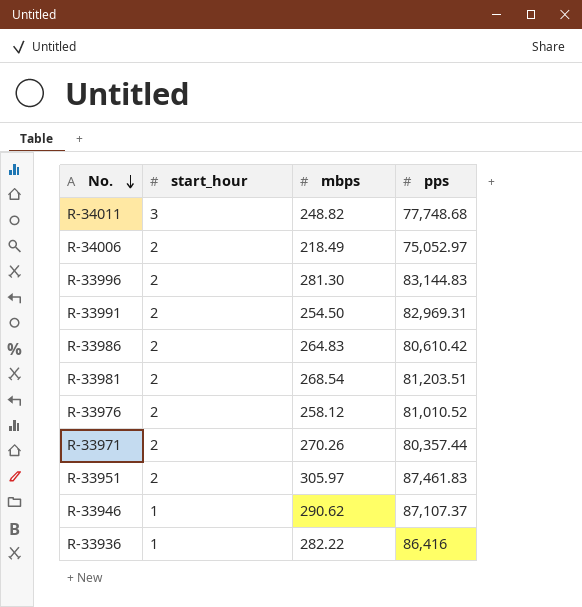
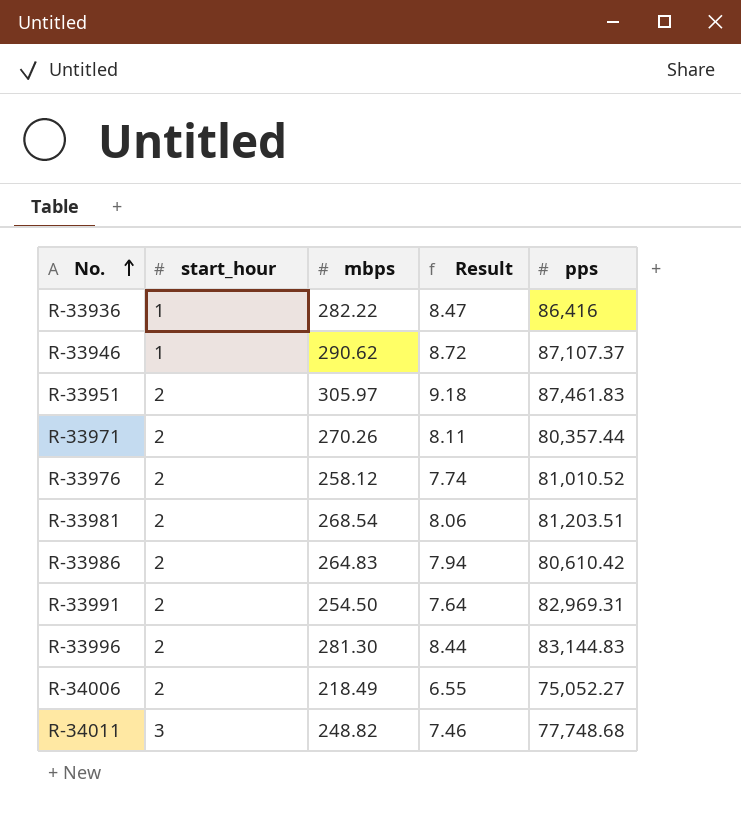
row order: No. descending -> No. ascending
column Result | formula: none -> [mbps] * 0.03
R-34006 | pps: 75,052.97 -> 75,052.27

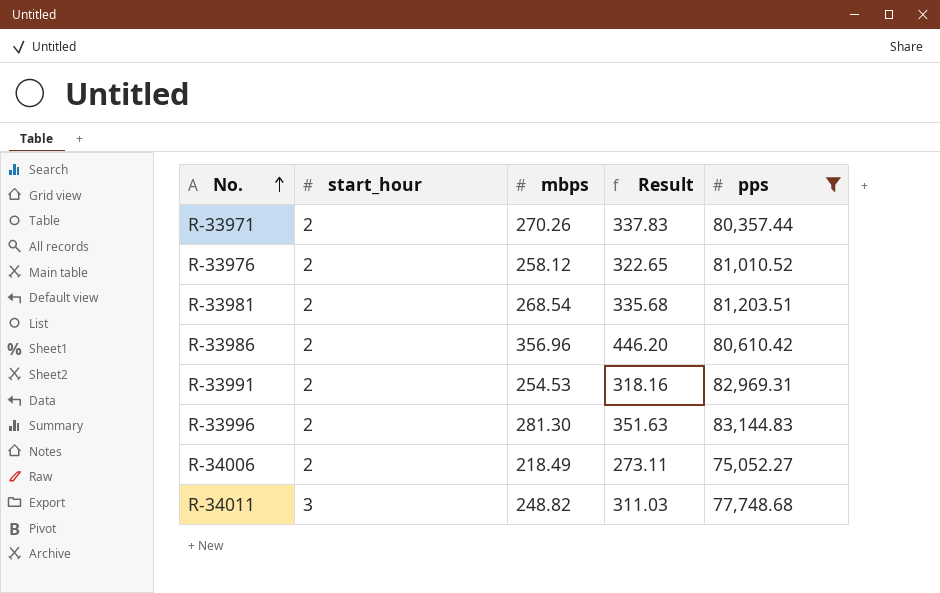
filter: none -> pps <= 83,144.83
column Result | formula: [mbps] * 0.03 -> [mbps] * 1.25
R-33986 | mbps: 264.83 -> 356.96
R-33991 | mbps: 254.50 -> 254.53

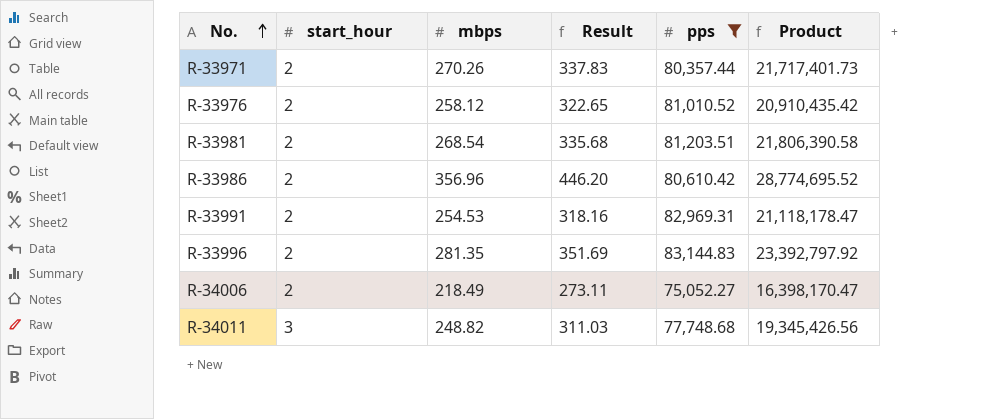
column Product | formula: none -> [mbps] * [pps]
R-33996 | mbps: 281.30 -> 281.35
R-33996 | Result: 351.63 -> 351.69

